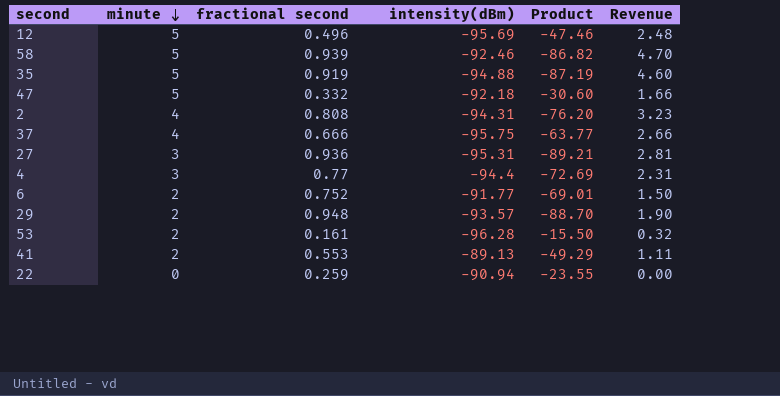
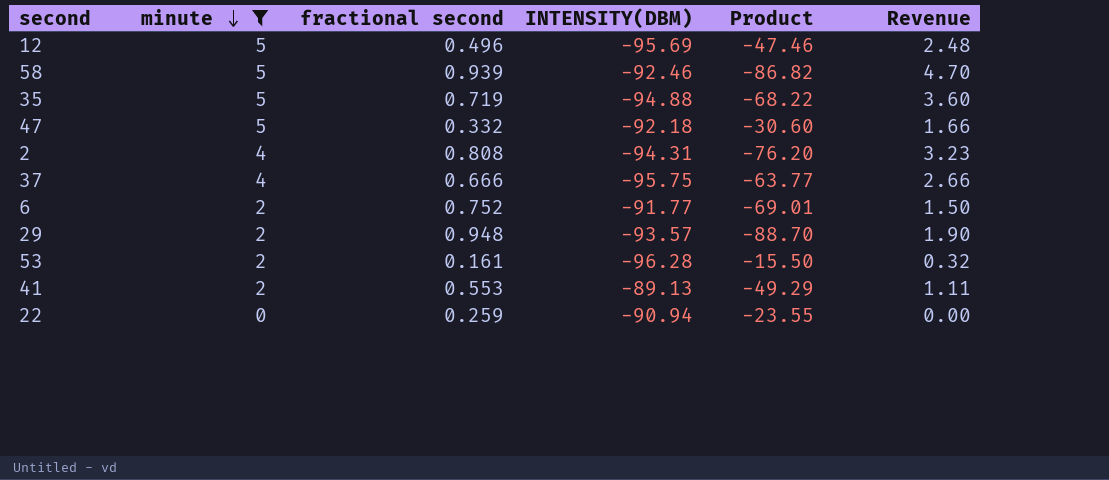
filter: none -> minute != 3
column name: intensity(dBm) -> INTENSITY(DBM)
35 | fractional second: 0.919 -> 0.719
35 | Product: -87.19 -> -68.22
35 | Revenue: 4.60 -> 3.60

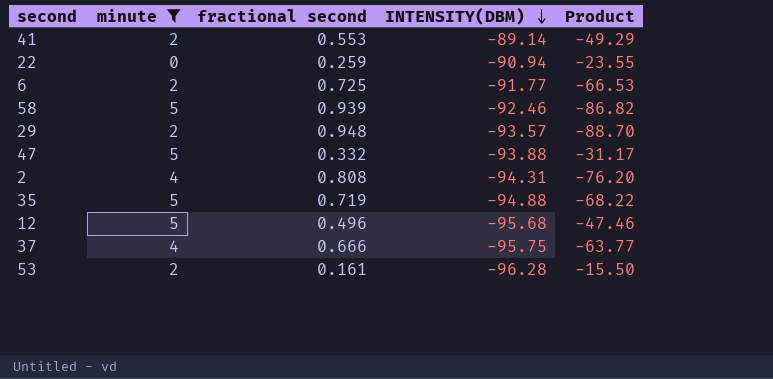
row order: minute descending -> INTENSITY(DBM) descending
column Revenue | formula: [minute] * [fractional second] -> none
41 | INTENSITY(DBM): -89.13 -> -89.14
6 | fractional second: 0.752 -> 0.725
6 | Product: -69.01 -> -66.53
47 | INTENSITY(DBM): -92.18 -> -93.88
47 | Product: -30.60 -> -31.17
12 | INTENSITY(DBM): -95.69 -> -95.68

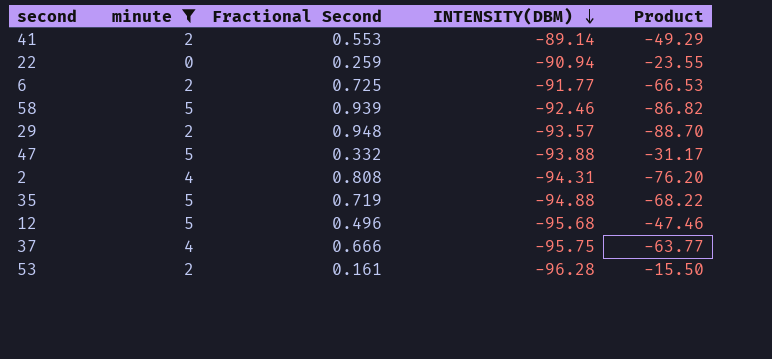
column name: fractional second -> Fractional Second

